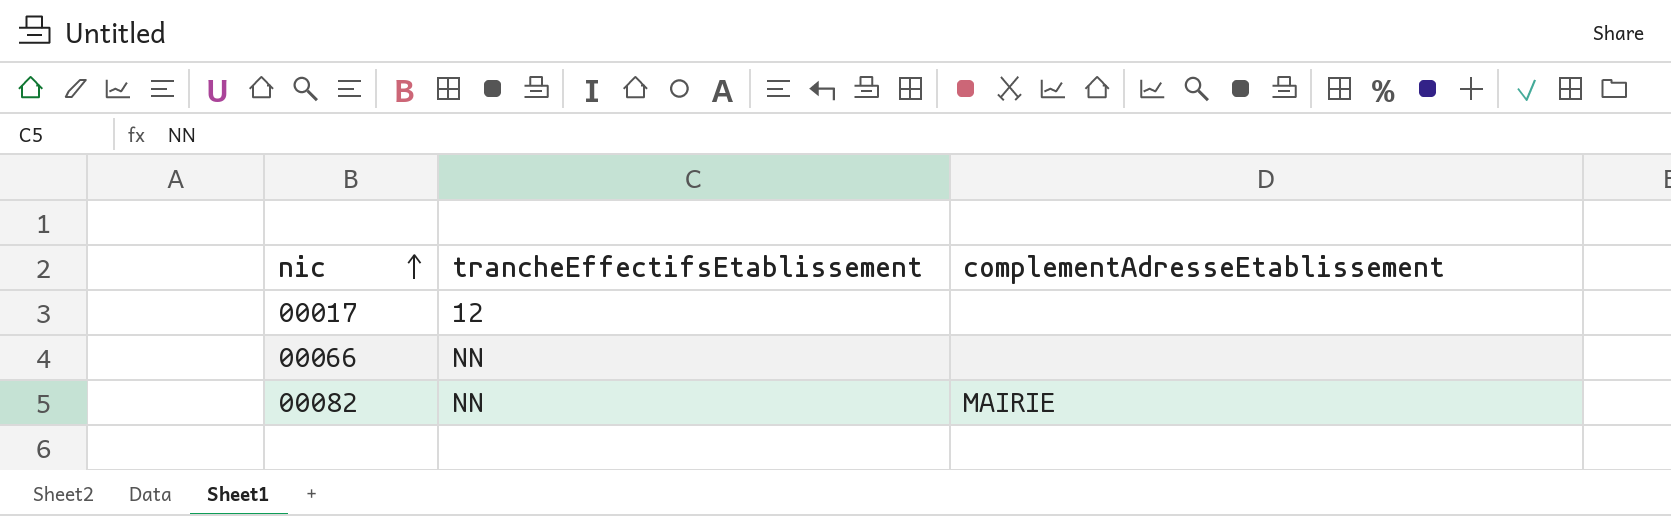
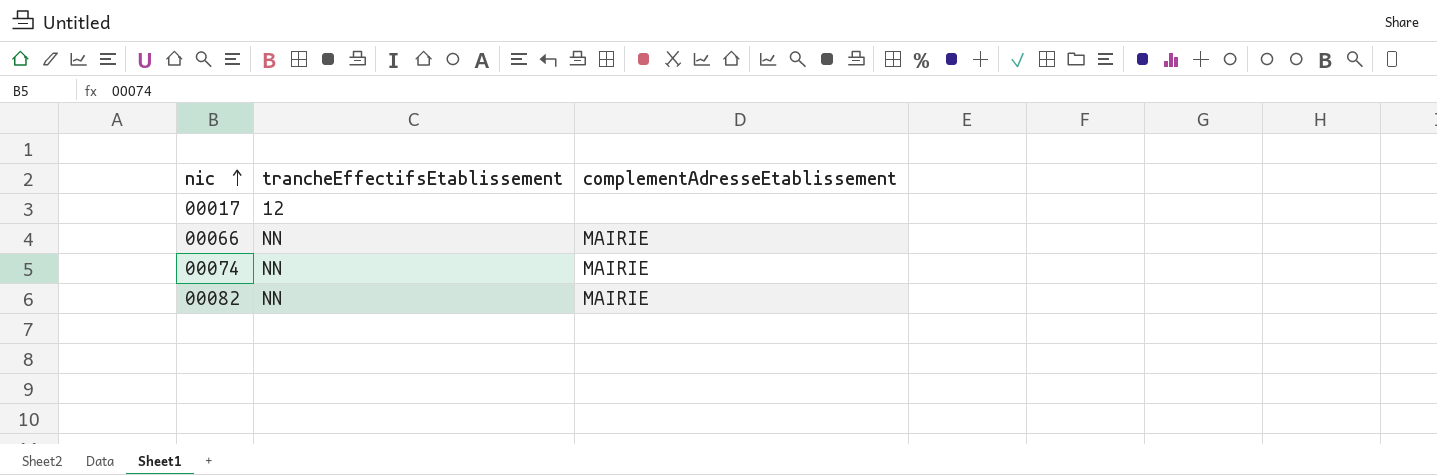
00066 | complementAdresseEtablissement: none -> MAIRIE
row 00074: none -> NN | MAIRIE

